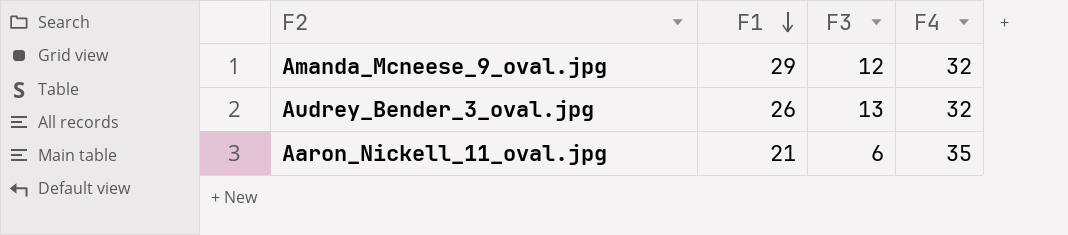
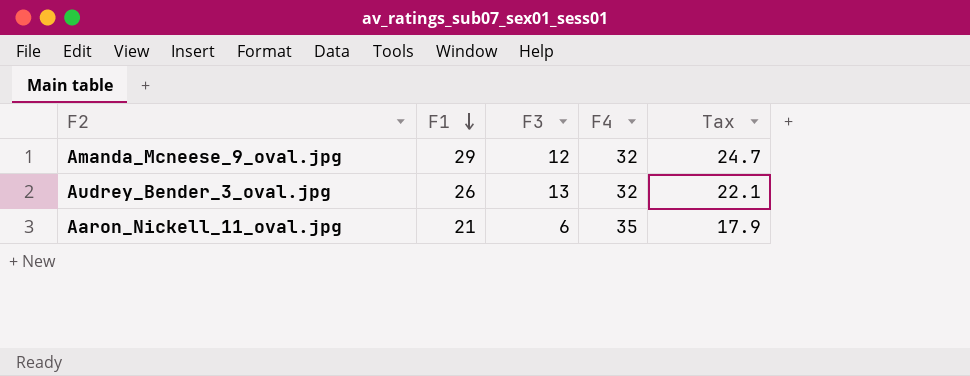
column Tax | formula: none -> [F1] * 0.85

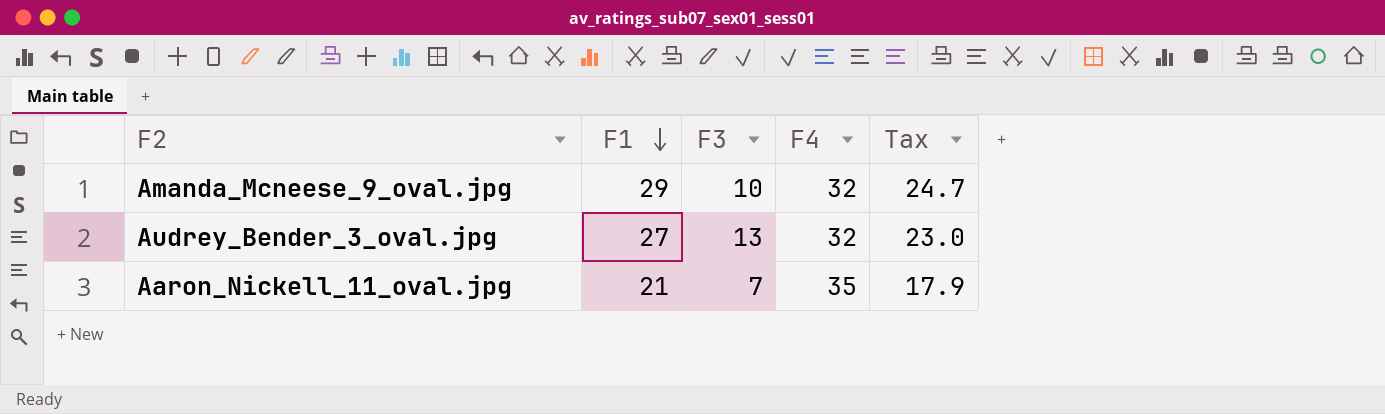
Amanda_Mcneese_9_oval.jpg | F3: 12 -> 10
Audrey_Bender_3_oval.jpg | F1: 26 -> 27
Audrey_Bender_3_oval.jpg | Tax: 22.1 -> 23.0
Aaron_Nickell_11_oval.jpg | F3: 6 -> 7

